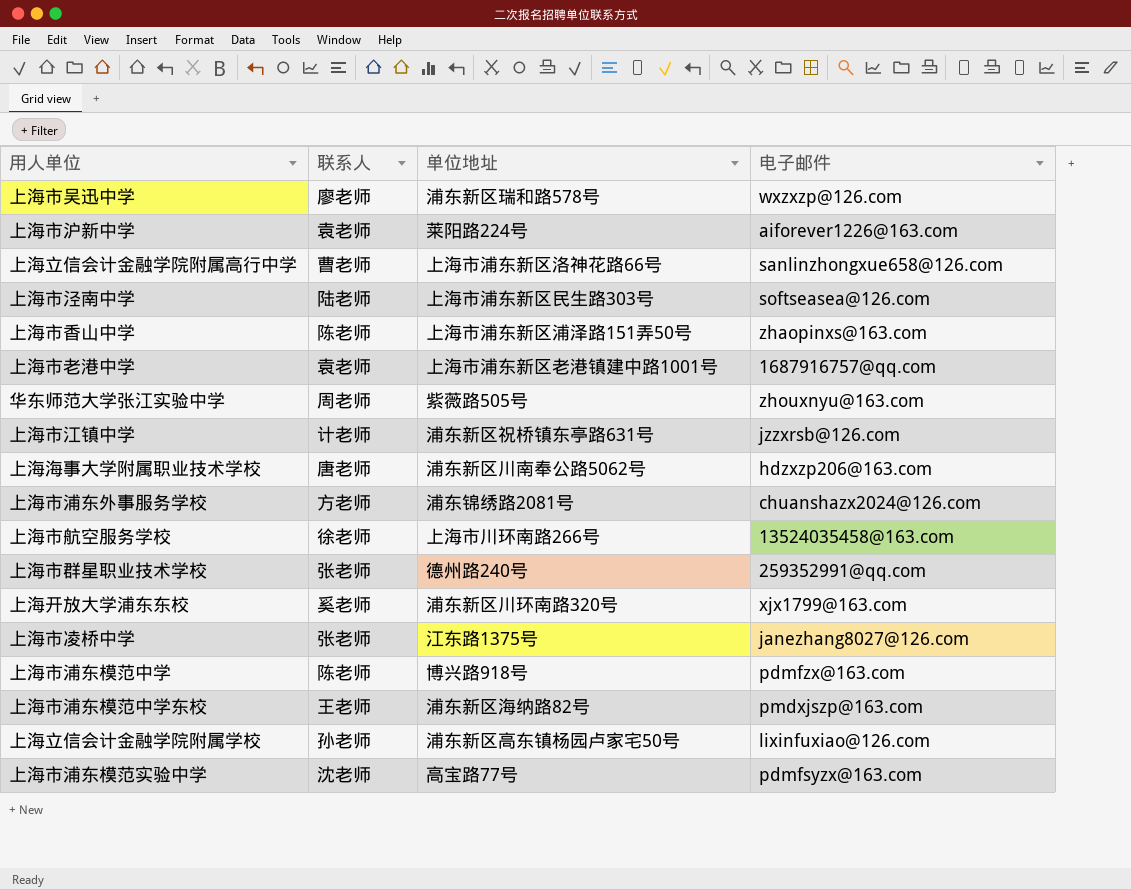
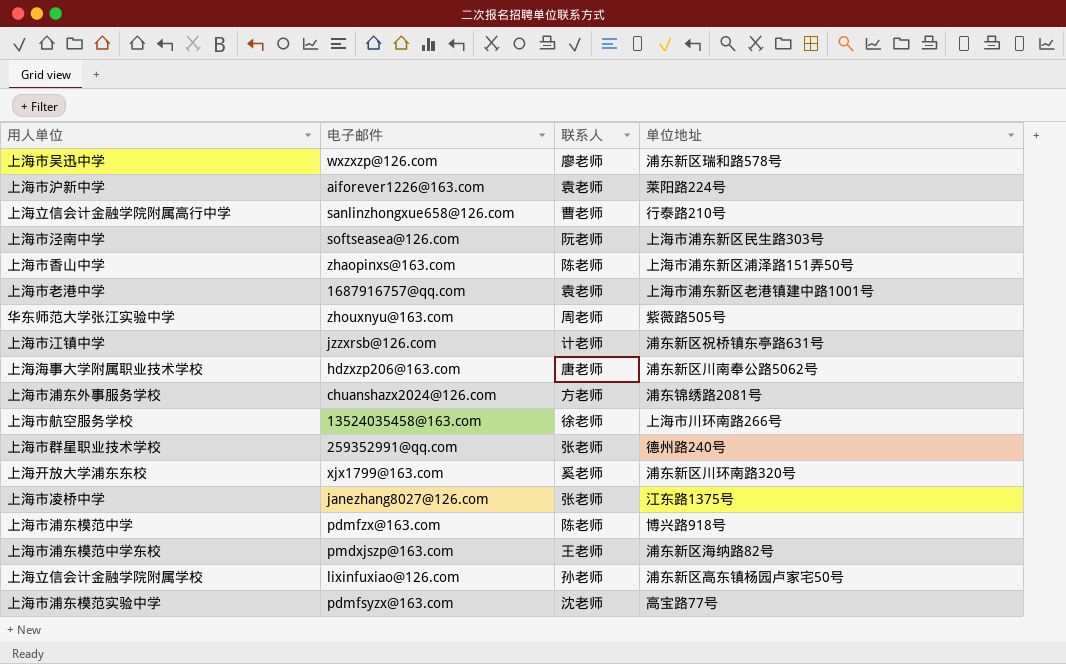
column 电子邮件 | position: 4 -> 2
上海立信会计金融学院附属高行中学 | 单位地址: 上海市浦东新区洛神花路66号 -> 行泰路210号
上海市泾南中学 | 联系人: 陆老师 -> 阮老师

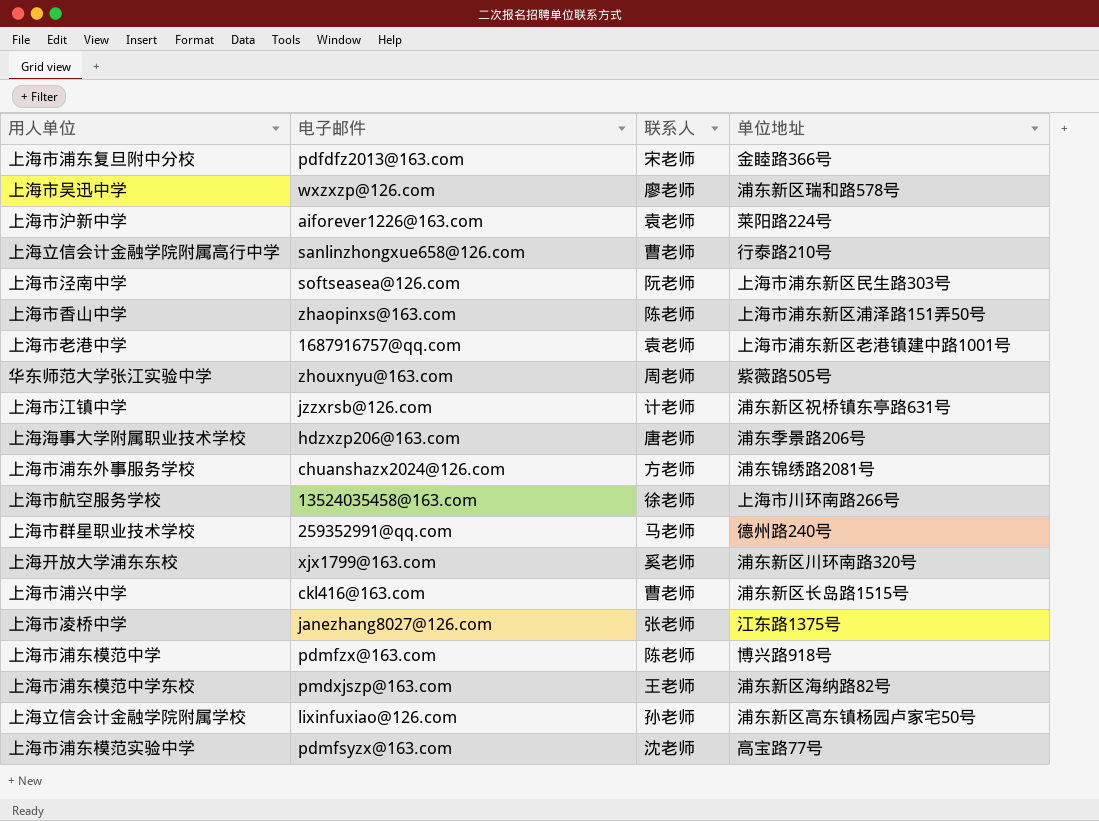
row 上海市浦东复旦附中分校: none -> pdfdfz2013@163.com | 宋老师 | 金睦路366号
上海海事大学附属职业技术学校 | 单位地址: 浦东新区川南奉公路5062号 -> 浦东季景路206号
上海市群星职业技术学校 | 联系人: 张老师 -> 马老师
row 上海市浦兴中学: none -> ckl416@163.com | 曹老师 | 浦东新区长岛路1515号

